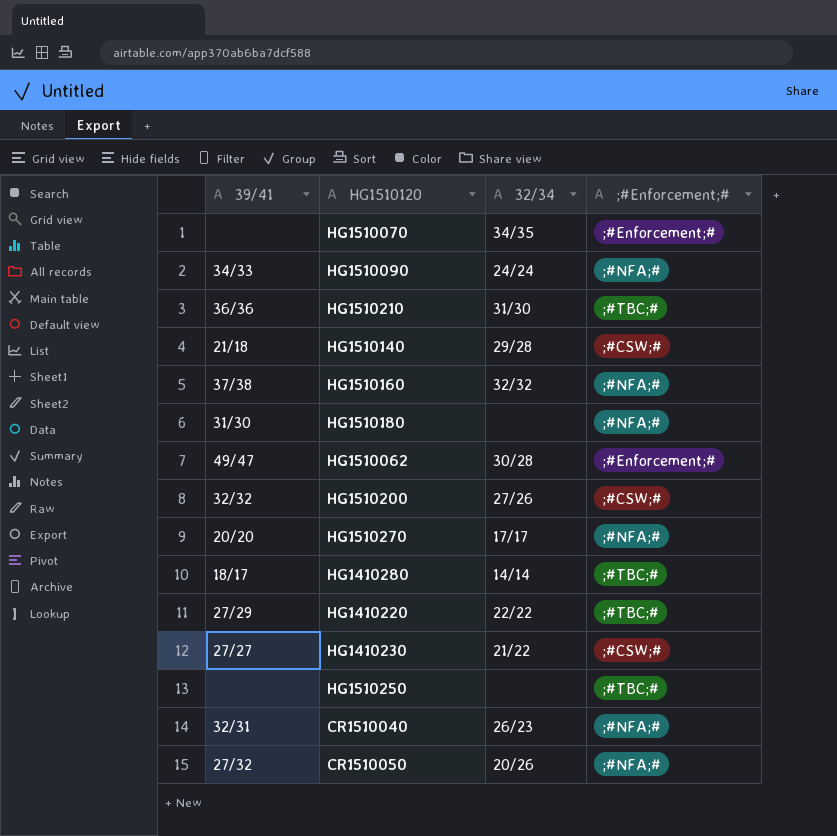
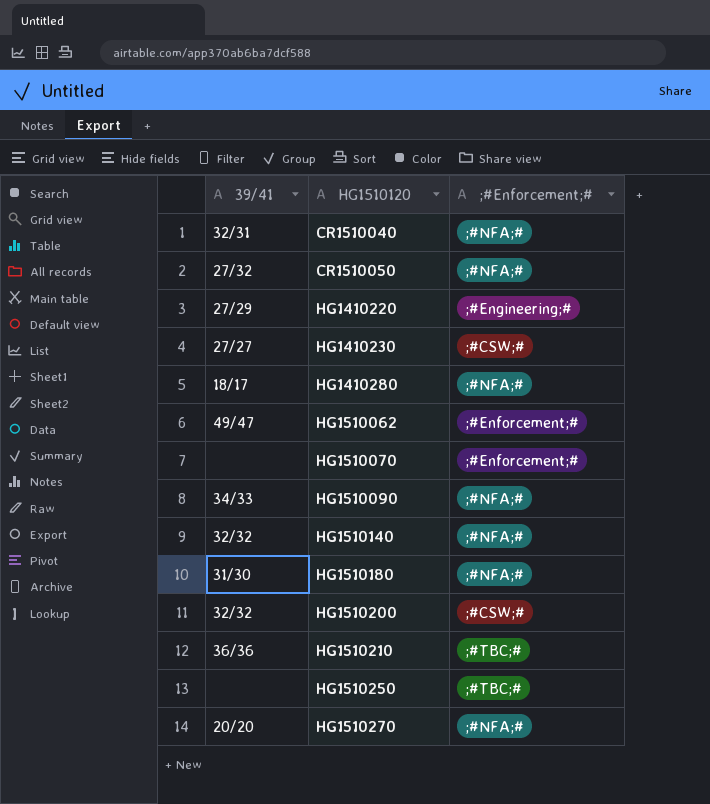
row order: none -> HG1510120 ascending
column 32/34 | position: 3 -> none
row HG1510160: 37/38 | 32/32 | ;#NFA;# -> none
HG1410220 | ;#Enforcement;#: ;#TBC;# -> ;#Engineering;#
HG1410280 | ;#Enforcement;#: ;#TBC;# -> ;#NFA;#
HG1510140 | 39/41: 21/18 -> 32/32
HG1510140 | ;#Enforcement;#: ;#CSW;# -> ;#NFA;#

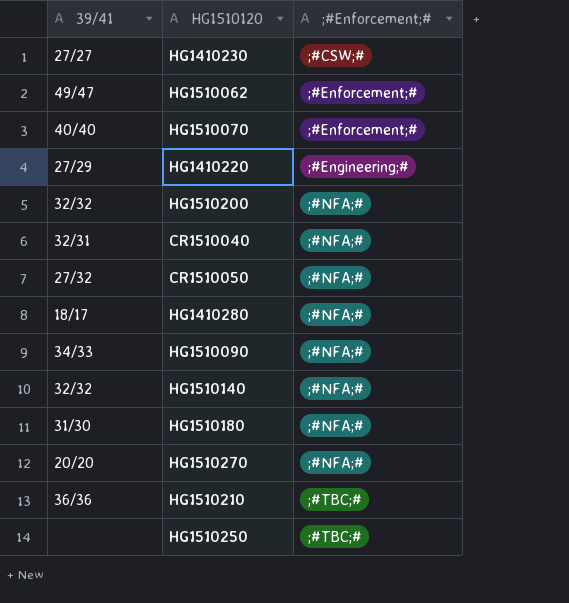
row order: HG1510120 ascending -> ;#Enforcement;# ascending
HG1510070 | 39/41: none -> 40/40
HG1510200 | ;#Enforcement;#: ;#CSW;# -> ;#NFA;#

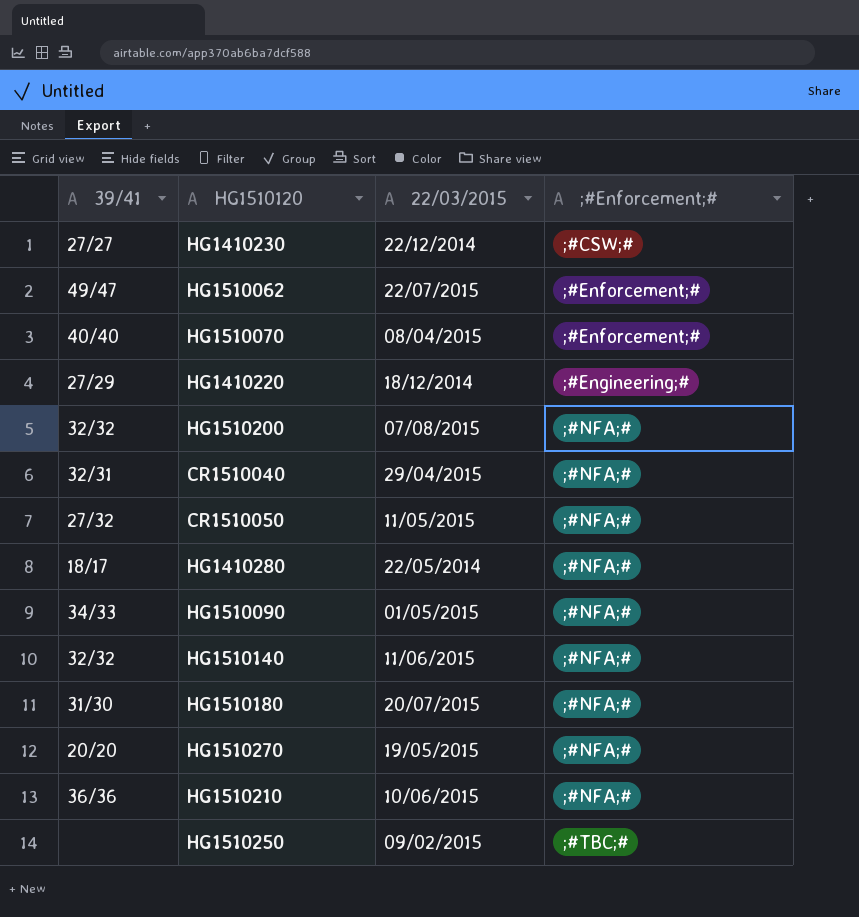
column 22/03/2015 | position: none -> 3
HG1510210 | ;#Enforcement;#: ;#TBC;# -> ;#NFA;#

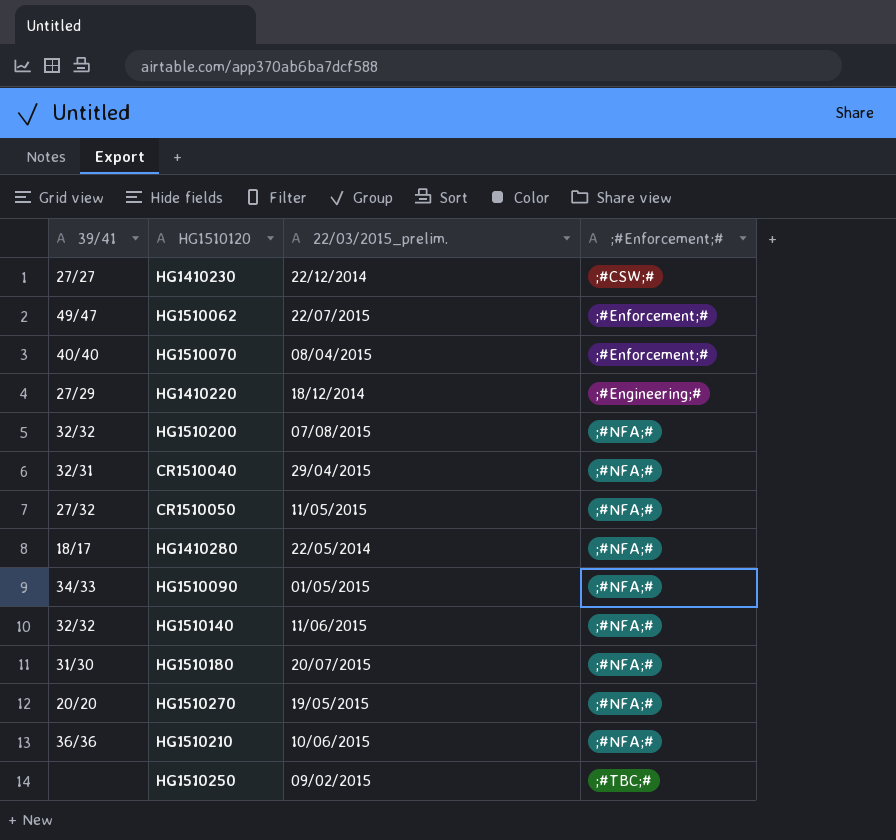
column name: 22/03/2015 -> 22/03/2015_prelim.

